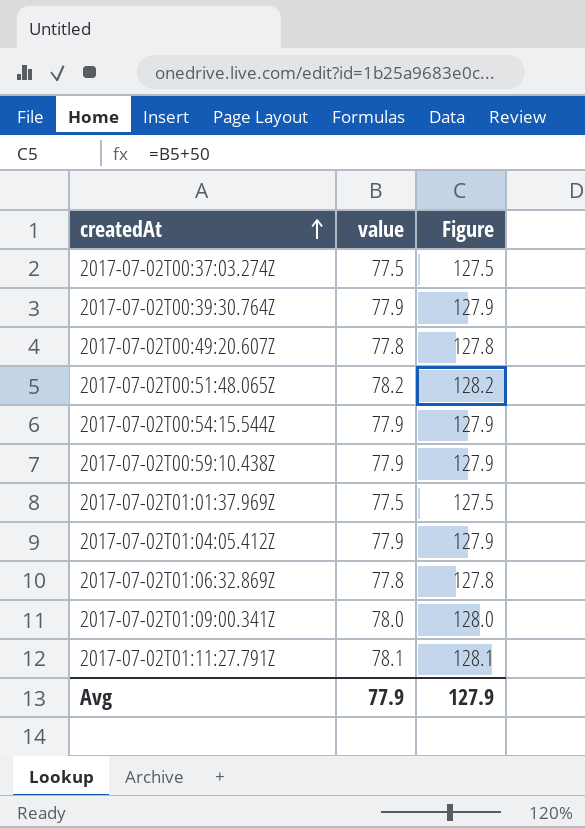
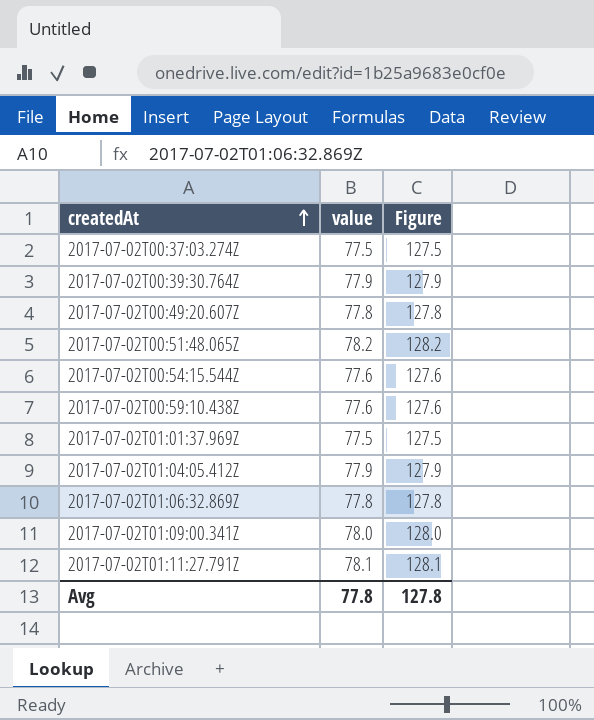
2017-07-02T00:54:15.544Z | value: 77.9 -> 77.6
2017-07-02T00:54:15.544Z | Figure: 127.9 -> 127.6
2017-07-02T00:59:10.438Z | value: 77.9 -> 77.6
2017-07-02T00:59:10.438Z | Figure: 127.9 -> 127.6
Avg | value: 77.9 -> 77.8
Avg | Figure: 127.9 -> 127.8

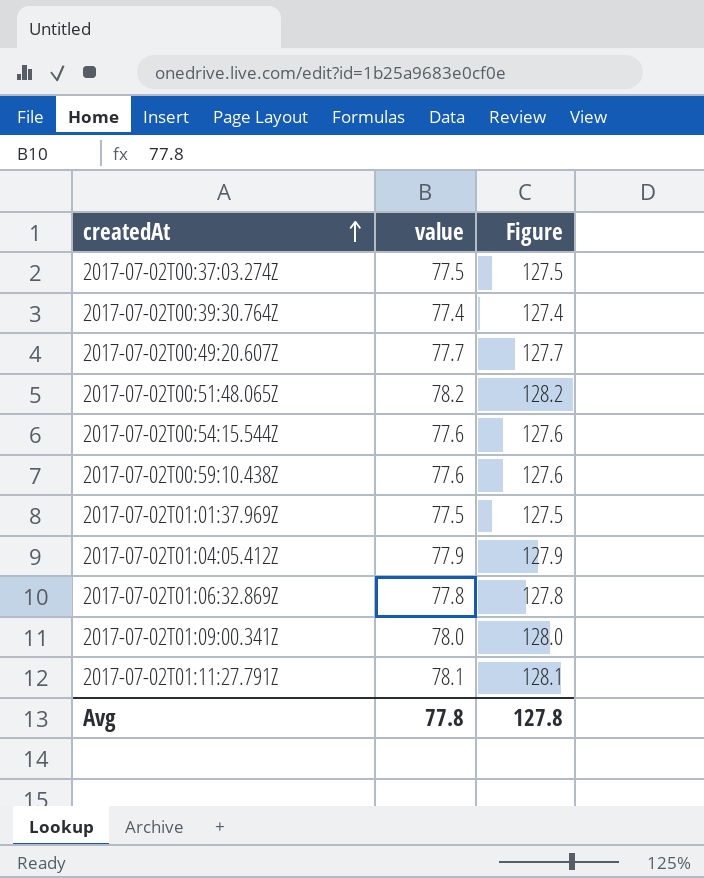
2017-07-02T00:39:30.764Z | value: 77.9 -> 77.4
2017-07-02T00:39:30.764Z | Figure: 127.9 -> 127.4
2017-07-02T00:49:20.607Z | value: 77.8 -> 77.7
2017-07-02T00:49:20.607Z | Figure: 127.8 -> 127.7

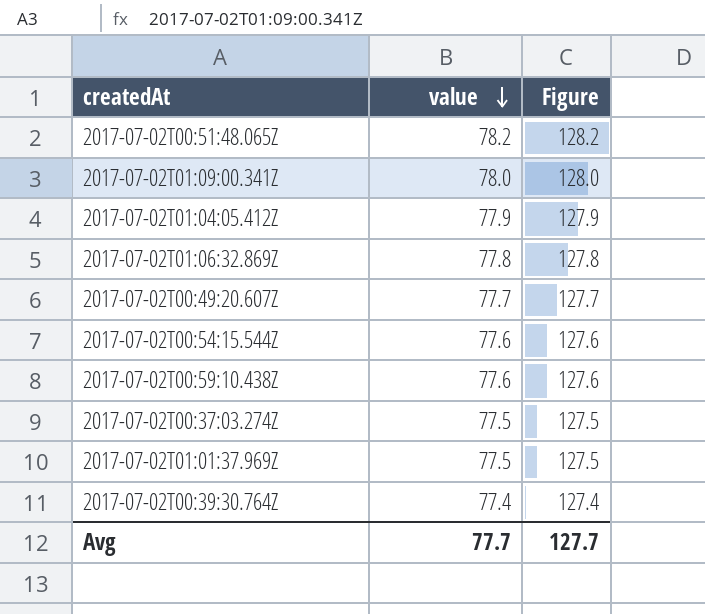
row order: createdAt ascending -> value descending
row 2017-07-02T01:11:27.791Z: 78.1 | 128.1 -> none
Avg | value: 77.8 -> 77.7
Avg | Figure: 127.8 -> 127.7

